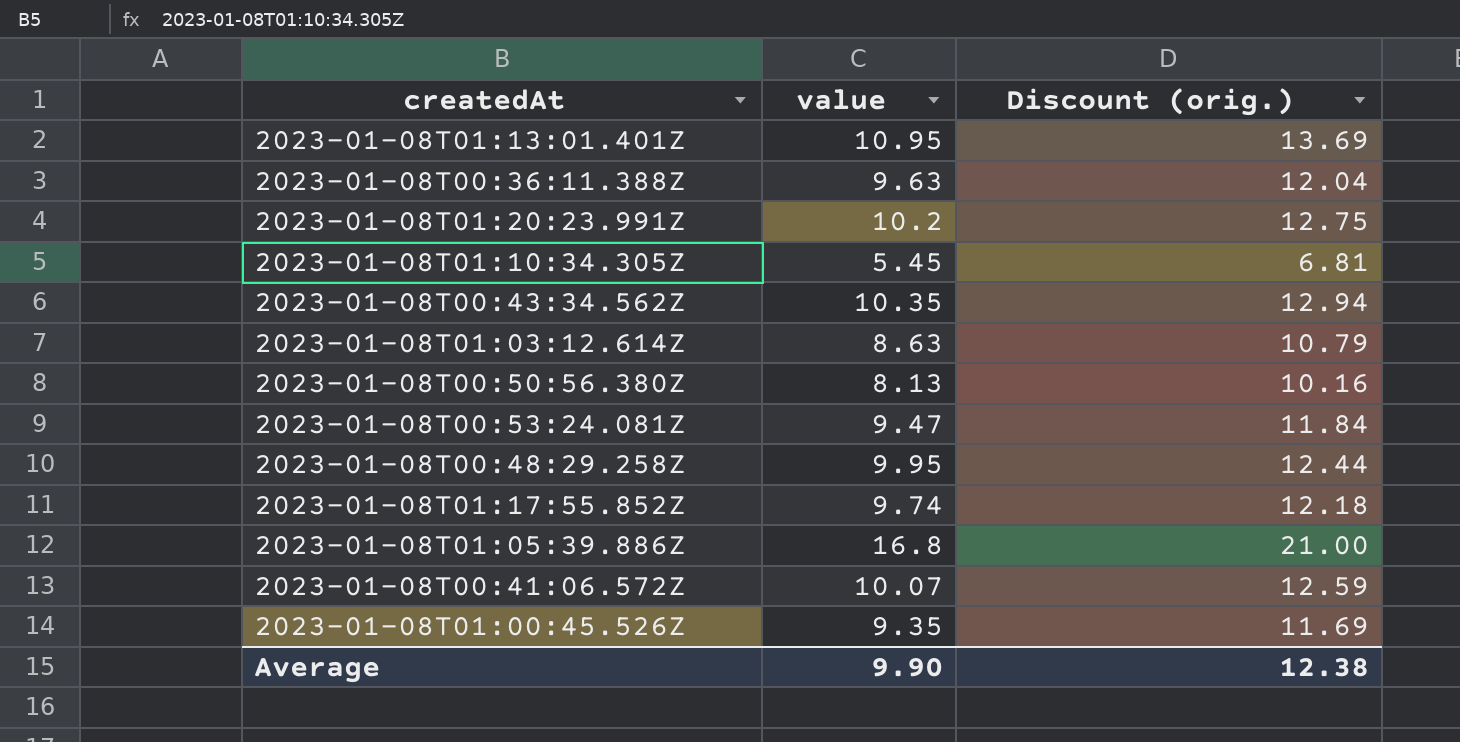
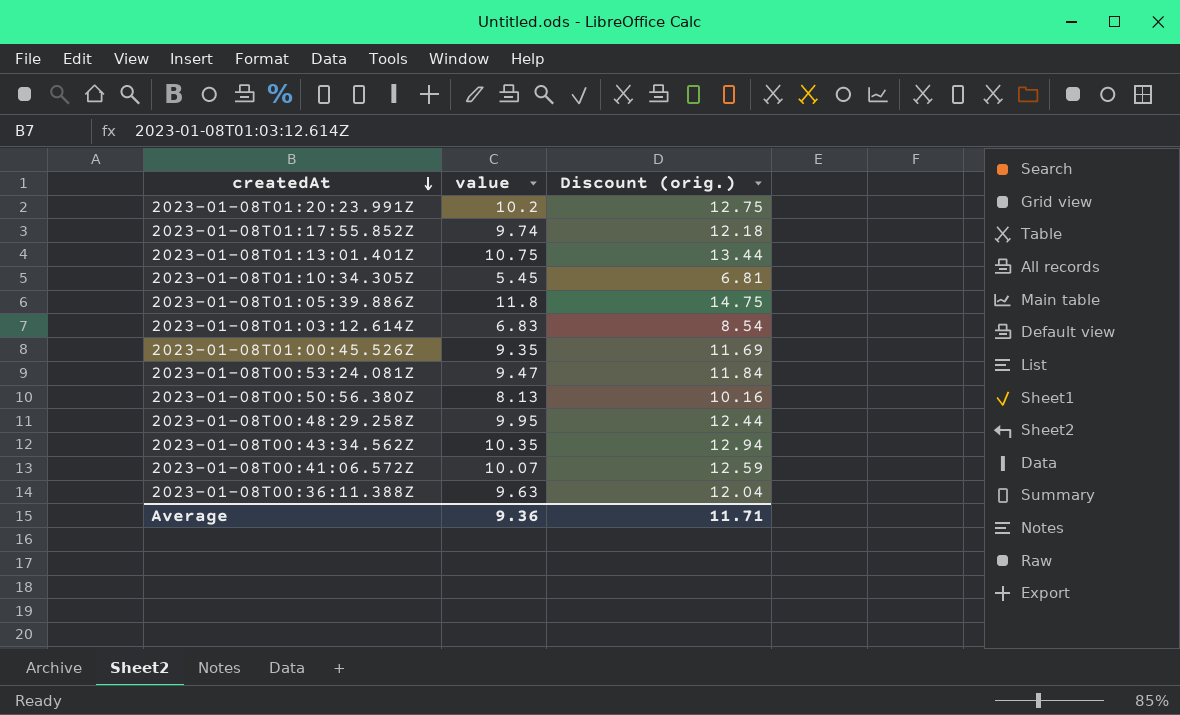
row order: none -> createdAt descending
2023-01-08T01:13:01.401Z | value: 10.95 -> 10.75
2023-01-08T01:13:01.401Z | Discount (orig.): 13.69 -> 13.44
2023-01-08T01:05:39.886Z | value: 16.8 -> 11.8
2023-01-08T01:05:39.886Z | Discount (orig.): 21.00 -> 14.75
2023-01-08T01:03:12.614Z | value: 8.63 -> 6.83
2023-01-08T01:03:12.614Z | Discount (orig.): 10.79 -> 8.54
Average | value: 9.90 -> 9.36
Average | Discount (orig.): 12.38 -> 11.71

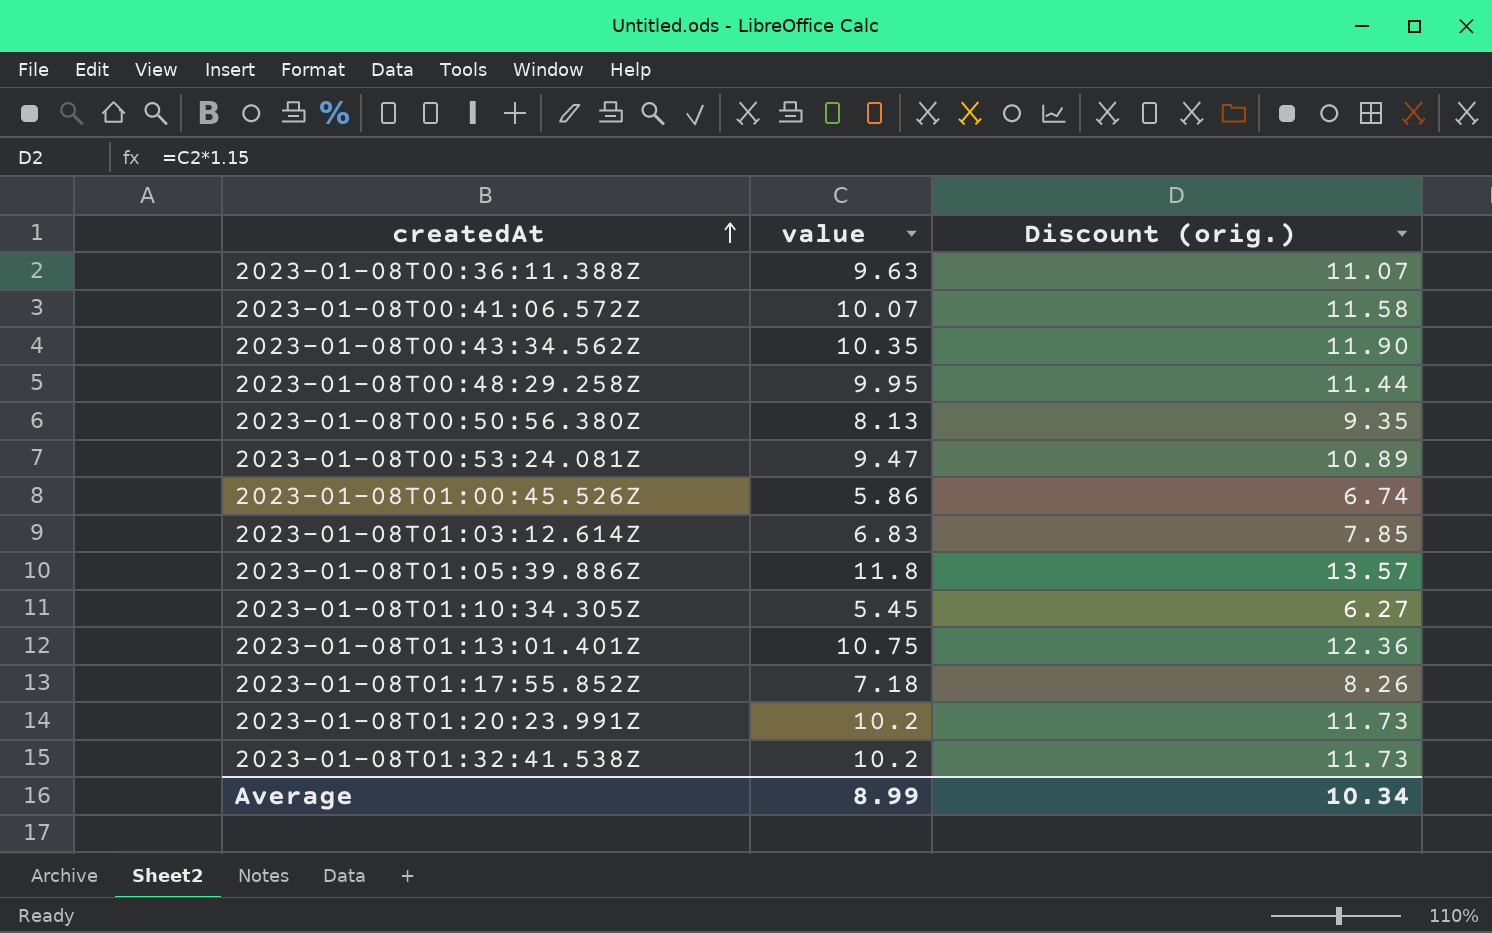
row order: createdAt descending -> createdAt ascending
column Discount (orig.) | formula: [value] * 1.25 -> [value] * 1.15
2023-01-08T01:00:45.526Z | value: 9.35 -> 5.86
2023-01-08T01:17:55.852Z | value: 9.74 -> 7.18
row 2023-01-08T01:32:41.538Z: none -> 10.2 | 11.73
Average | value: 9.36 -> 8.99
Average | Discount (orig.): 11.71 -> 10.34

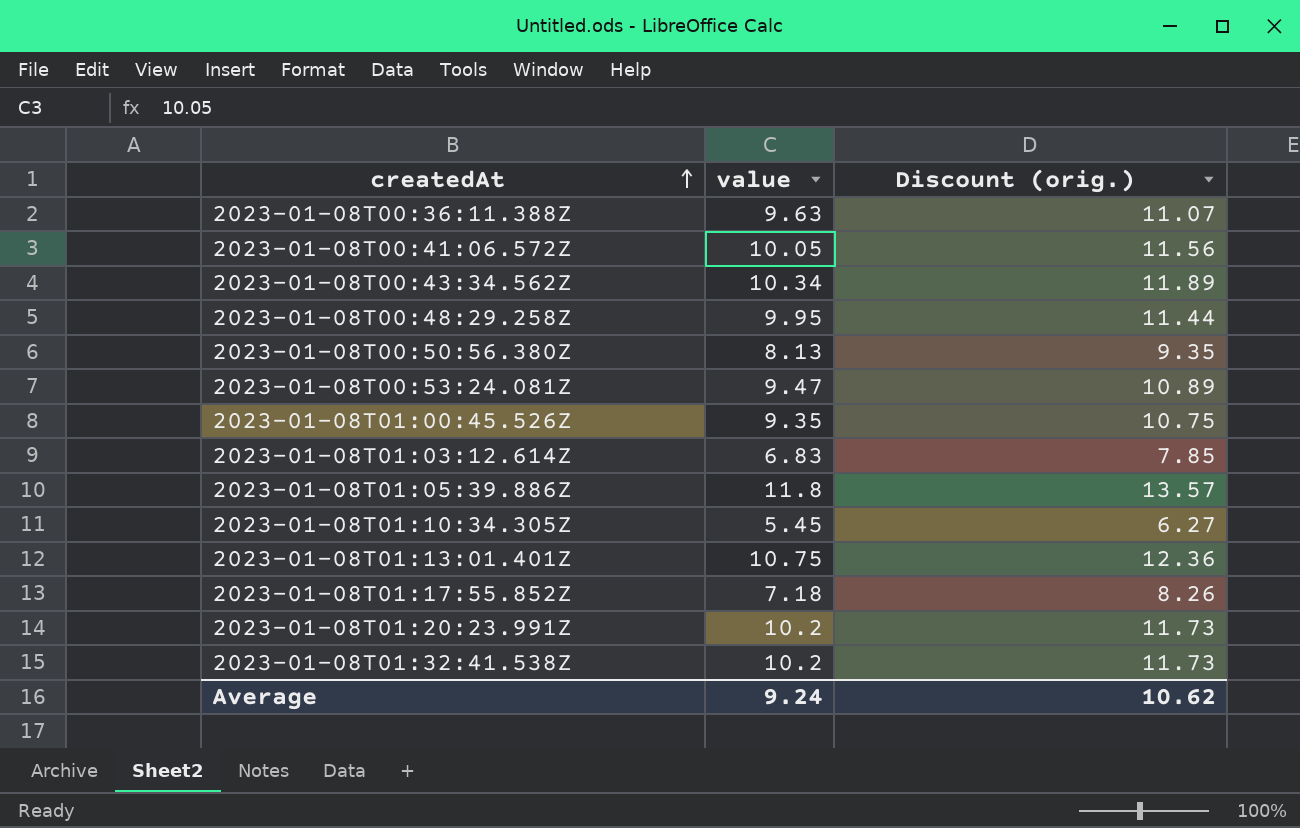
2023-01-08T00:41:06.572Z | value: 10.07 -> 10.05
2023-01-08T00:41:06.572Z | Discount (orig.): 11.58 -> 11.56
2023-01-08T00:43:34.562Z | value: 10.35 -> 10.34
2023-01-08T00:43:34.562Z | Discount (orig.): 11.90 -> 11.89
2023-01-08T01:00:45.526Z | value: 5.86 -> 9.35
2023-01-08T01:00:45.526Z | Discount (orig.): 6.74 -> 10.75
Average | value: 8.99 -> 9.24
Average | Discount (orig.): 10.34 -> 10.62

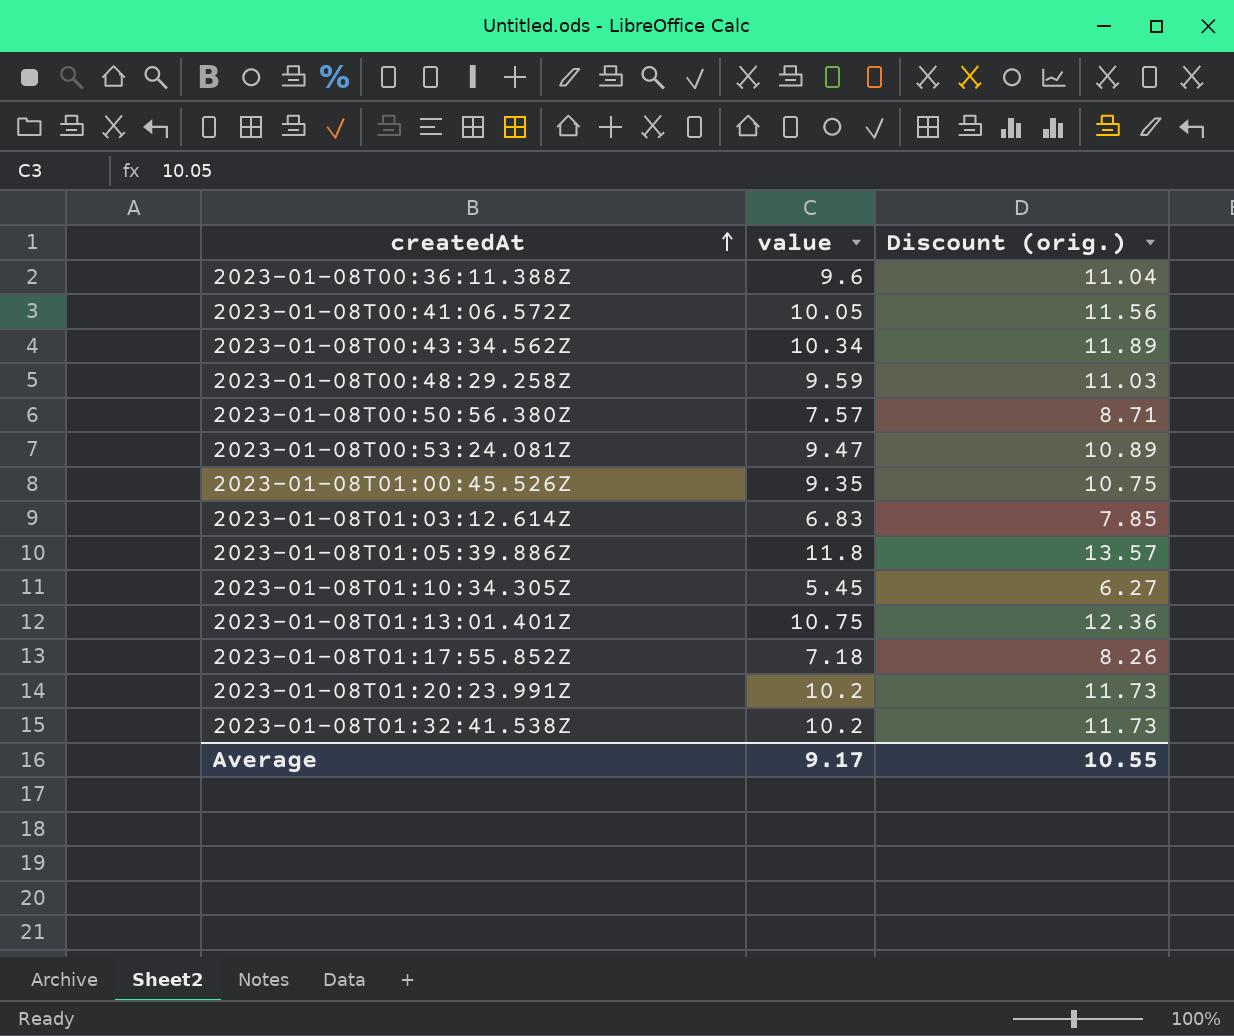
2023-01-08T00:36:11.388Z | value: 9.63 -> 9.6
2023-01-08T00:36:11.388Z | Discount (orig.): 11.07 -> 11.04
2023-01-08T00:48:29.258Z | value: 9.95 -> 9.59
2023-01-08T00:48:29.258Z | Discount (orig.): 11.44 -> 11.03
2023-01-08T00:50:56.380Z | value: 8.13 -> 7.57
2023-01-08T00:50:56.380Z | Discount (orig.): 9.35 -> 8.71
Average | value: 9.24 -> 9.17
Average | Discount (orig.): 10.62 -> 10.55

